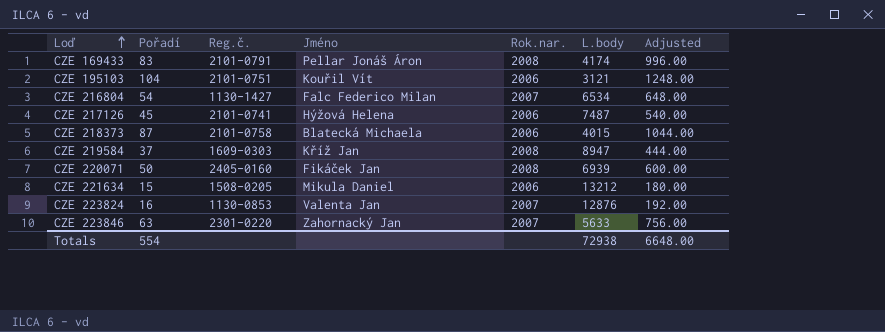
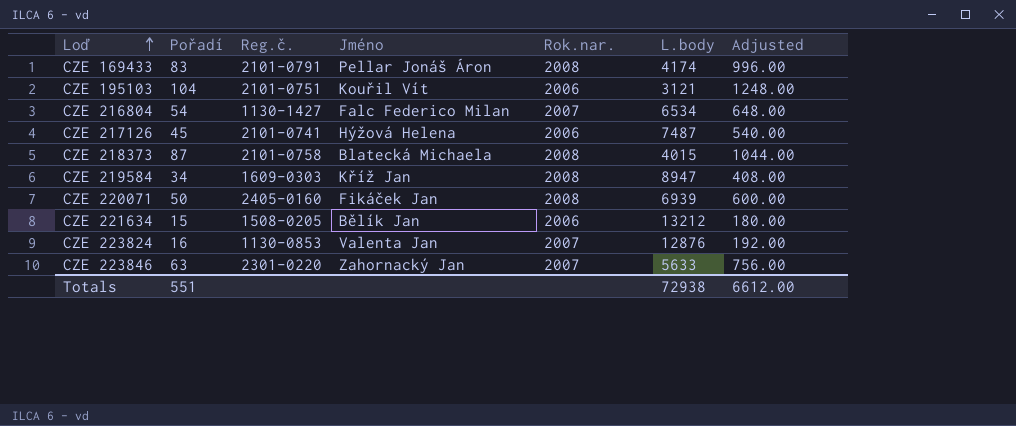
CZE 218373 | Rok.nar.: 2006 -> 2008
CZE 219584 | Pořadí: 37 -> 34
CZE 219584 | Adjusted: 444.00 -> 408.00
CZE 221634 | Jméno: Mikula Daniel -> Bělík Jan
Totals | Pořadí: 554 -> 551
Totals | Adjusted: 6648.00 -> 6612.00

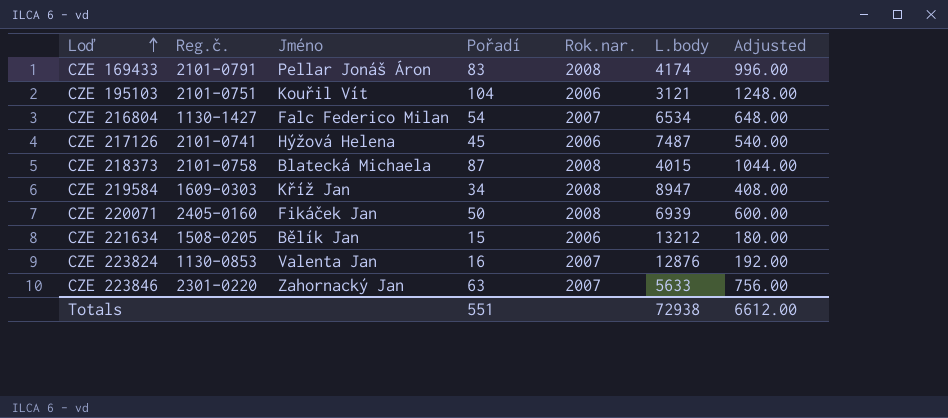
column Pořadí | position: 2 -> 4

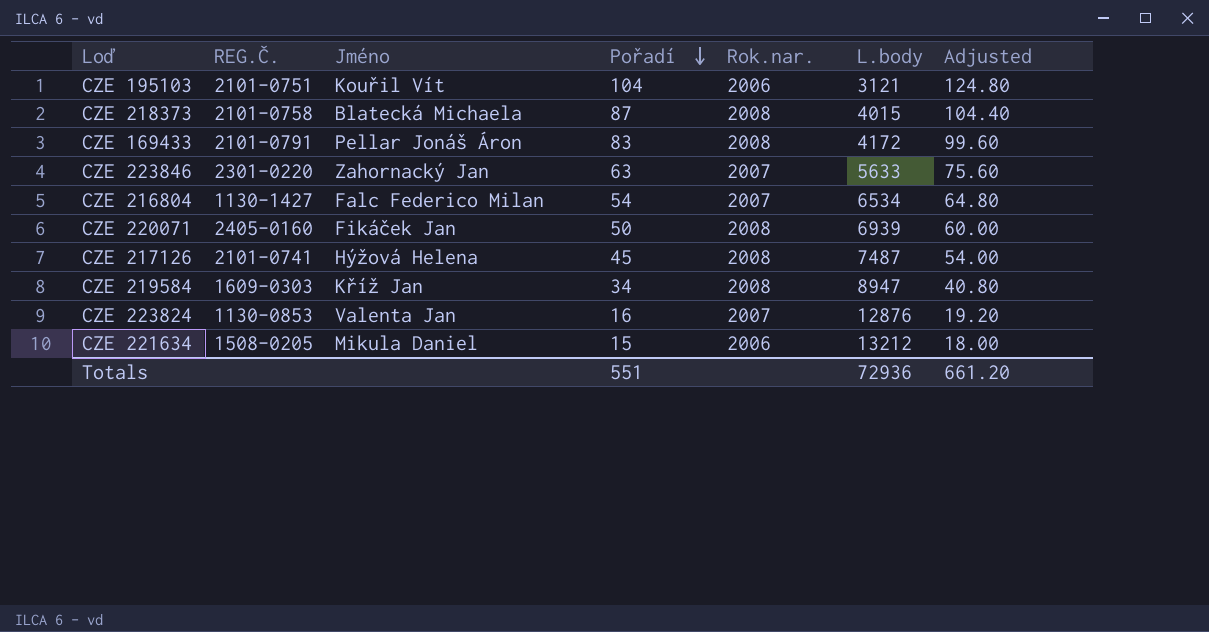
row order: Loď ascending -> Pořadí descending
column name: Reg.č. -> REG.Č.
column Adjusted | formula: [Pořadí] * 12 -> [Pořadí] * 1.2
CZE 169433 | L.body: 4174 -> 4172
CZE 217126 | Rok.nar.: 2006 -> 2008
CZE 221634 | Jméno: Bělík Jan -> Mikula Daniel
Totals | L.body: 72938 -> 72936
Totals | Adjusted: 6612.00 -> 661.20

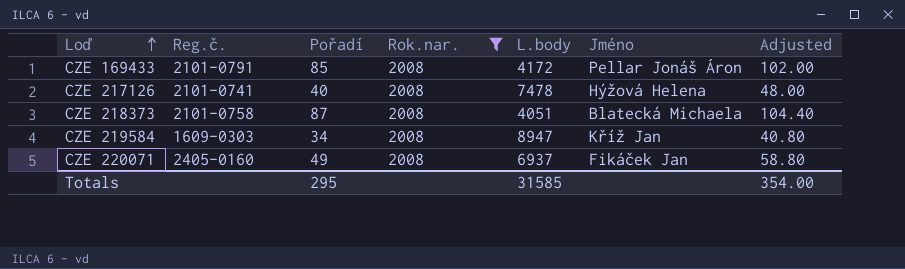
filter: none -> Rok.nar. = 2008
row order: Pořadí descending -> Loď ascending
column name: REG.Č. -> Reg.č.
column Jméno | position: 3 -> 6
CZE 169433 | Pořadí: 83 -> 85
CZE 169433 | Adjusted: 99.60 -> 102.00
CZE 217126 | Pořadí: 45 -> 40
CZE 217126 | L.body: 7487 -> 7478
CZE 217126 | Adjusted: 54.00 -> 48.00
CZE 218373 | L.body: 4015 -> 4051
CZE 220071 | Pořadí: 50 -> 49
CZE 220071 | L.body: 6939 -> 6937
CZE 220071 | Adjusted: 60.00 -> 58.80
Totals | Pořadí: 551 -> 295
Totals | L.body: 72936 -> 31585
Totals | Adjusted: 661.20 -> 354.00

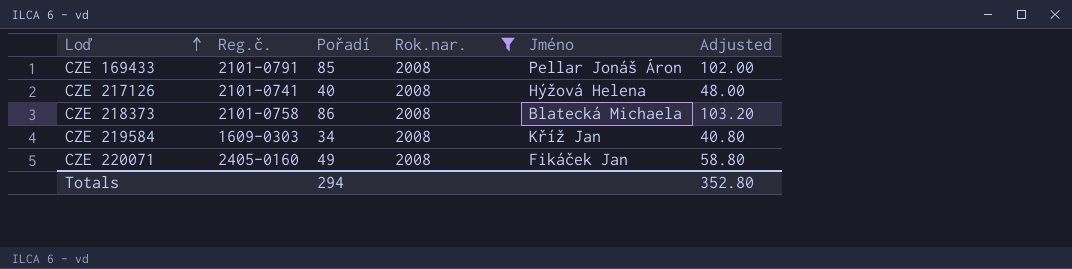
column L.body | position: 5 -> none
CZE 218373 | Pořadí: 87 -> 86
CZE 218373 | Adjusted: 104.40 -> 103.20
Totals | Pořadí: 295 -> 294
Totals | Adjusted: 354.00 -> 352.80

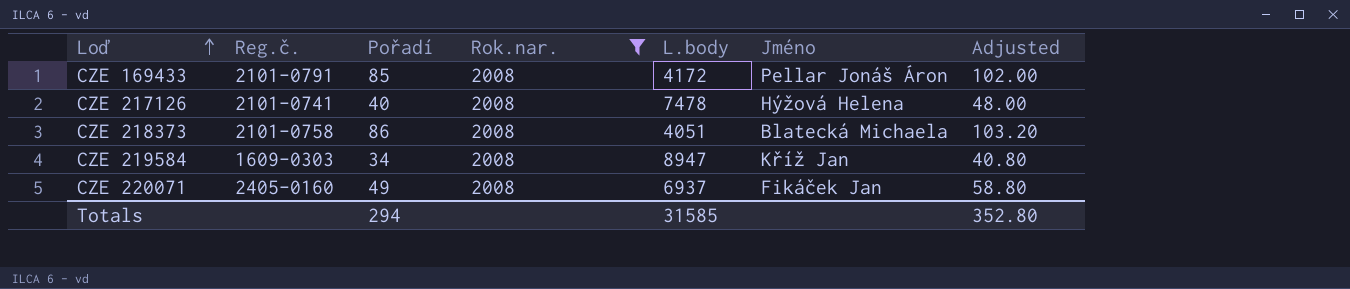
column L.body | position: none -> 5

